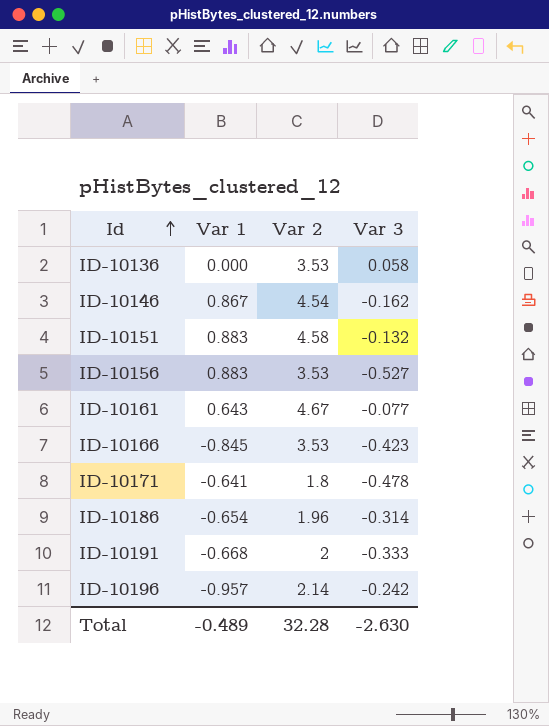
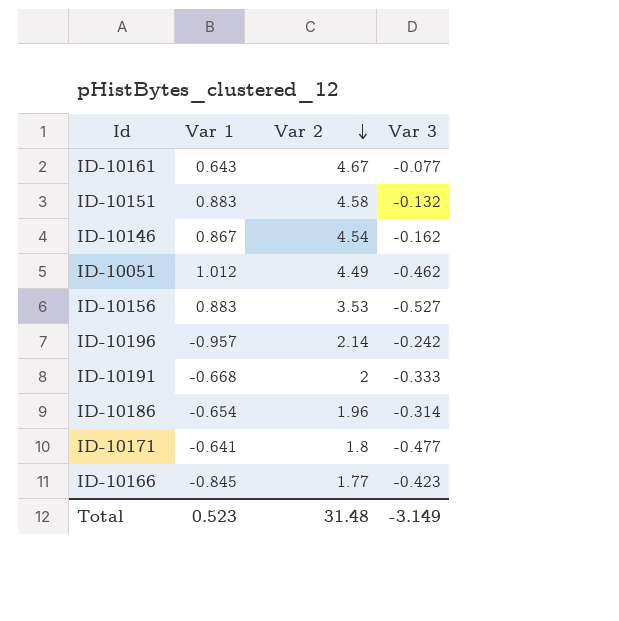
row order: Id ascending -> Var 2 descending
row ID-10136: 0.000 | 3.53 | 0.058 -> none
row ID-10051: none -> 1.012 | 4.49 | -0.462
ID-10171 | Var 3: -0.478 -> -0.477
ID-10166 | Var 2: 3.53 -> 1.77
Total | Var 1: -0.489 -> 0.523
Total | Var 2: 32.28 -> 31.48
Total | Var 3: -2.630 -> -3.149

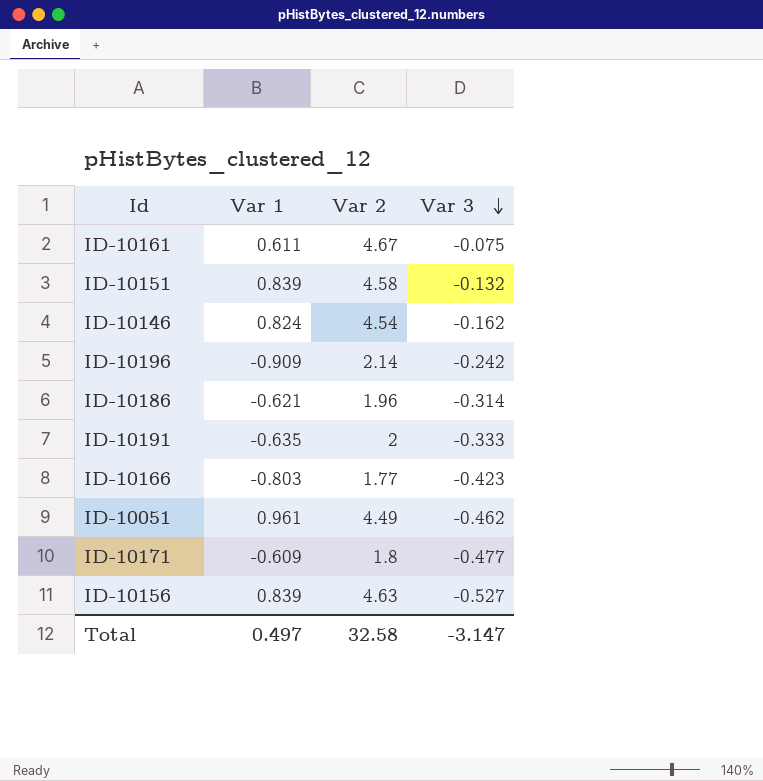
row order: Var 2 descending -> Var 3 descending
ID-10161 | Var 1: 0.643 -> 0.611
ID-10161 | Var 3: -0.077 -> -0.075
ID-10151 | Var 1: 0.883 -> 0.839
ID-10146 | Var 1: 0.867 -> 0.824
ID-10196 | Var 1: -0.957 -> -0.909
ID-10186 | Var 1: -0.654 -> -0.621
ID-10191 | Var 1: -0.668 -> -0.635
ID-10166 | Var 1: -0.845 -> -0.803
ID-10051 | Var 1: 1.012 -> 0.961
ID-10171 | Var 1: -0.641 -> -0.609
ID-10156 | Var 1: 0.883 -> 0.839
ID-10156 | Var 2: 3.53 -> 4.63
Total | Var 1: 0.523 -> 0.497
Total | Var 2: 31.48 -> 32.58
Total | Var 3: -3.149 -> -3.147

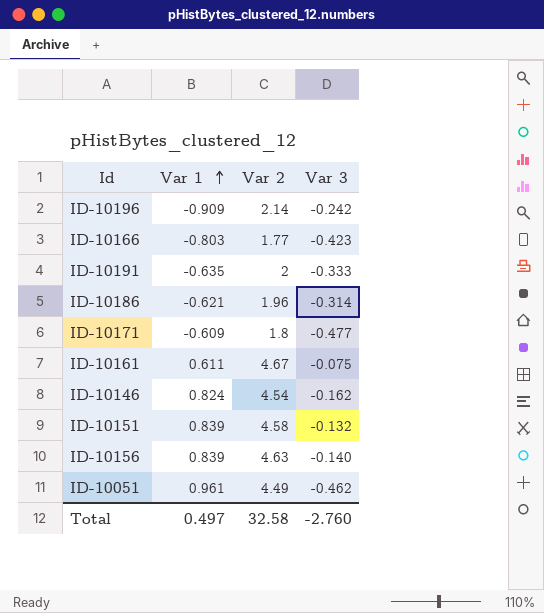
row order: Var 3 descending -> Var 1 ascending
ID-10156 | Var 3: -0.527 -> -0.140
Total | Var 3: -3.147 -> -2.760

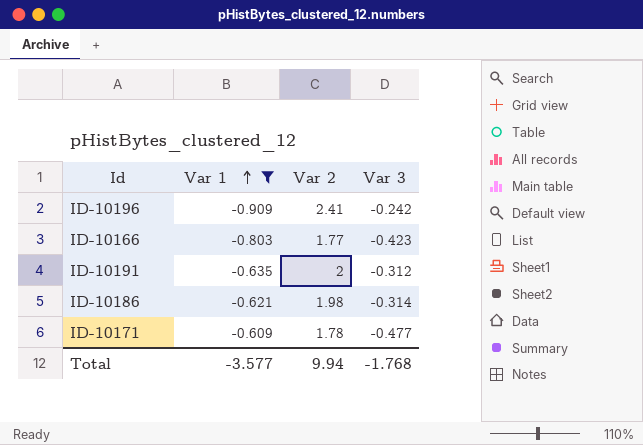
filter: none -> Var 1 <= -0.609
ID-10196 | Var 2: 2.14 -> 2.41
ID-10191 | Var 3: -0.333 -> -0.312
ID-10186 | Var 2: 1.96 -> 1.98
ID-10171 | Var 2: 1.8 -> 1.78
Total | Var 1: 0.497 -> -3.577
Total | Var 2: 32.58 -> 9.94
Total | Var 3: -2.760 -> -1.768

